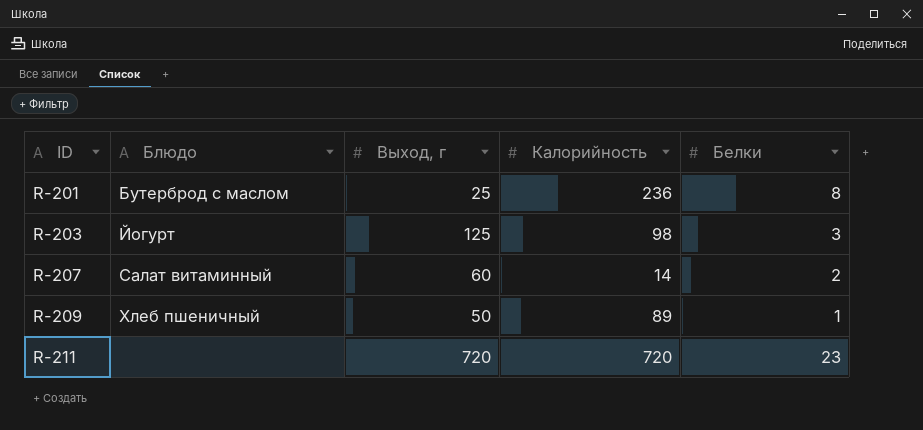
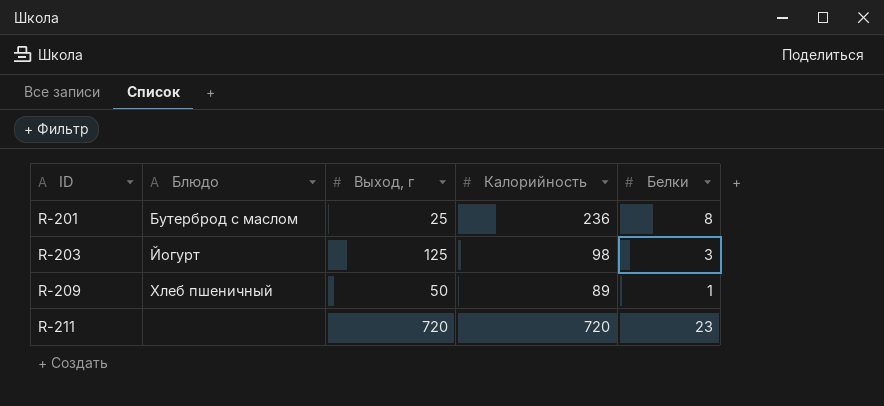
row R-207: Салат витаминный | 60 | 14 | 2 -> none

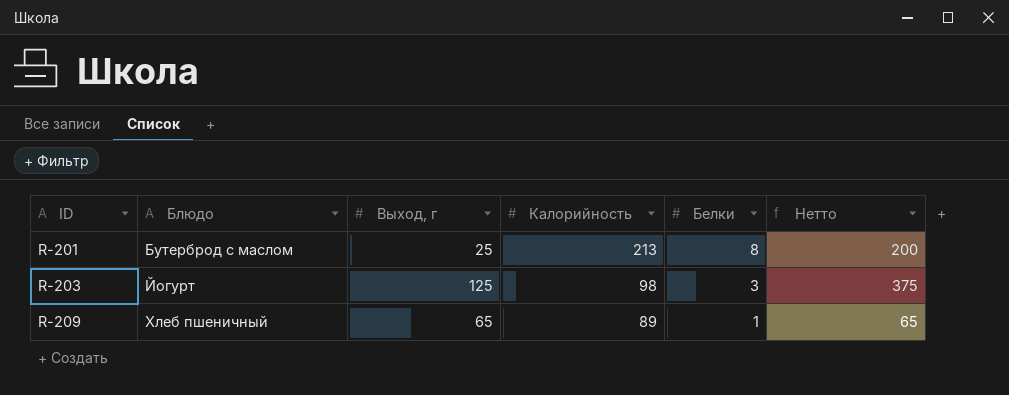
column Нетто | formula: none -> [Выход, г] * [Белки]
row R-211: none | 720 | 720 | 23 -> none
R-201 | Калорийность: 236 -> 213
R-209 | Выход, г: 50 -> 65

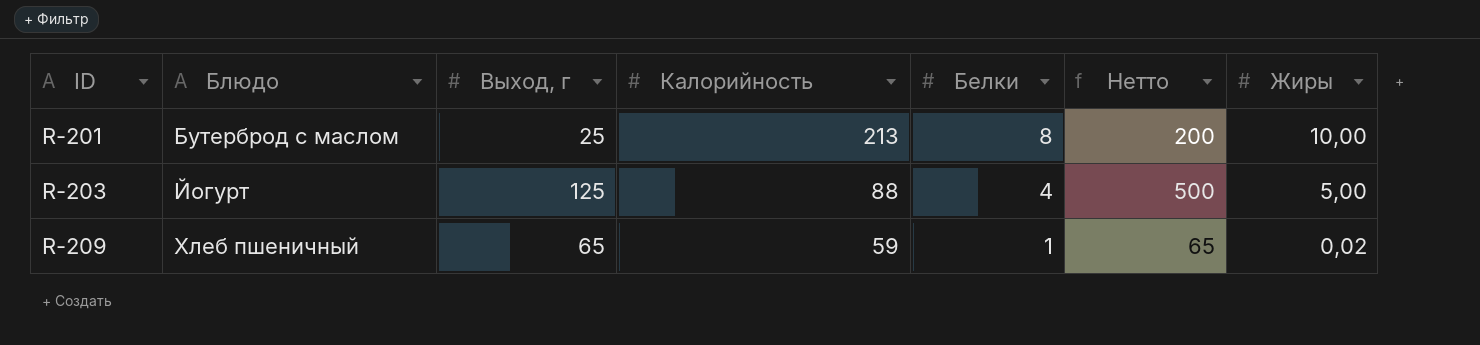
column Жиры | position: none -> 7
R-203 | Калорийность: 98 -> 88
R-203 | Белки: 3 -> 4
R-203 | Нетто: 375 -> 500
R-209 | Калорийность: 89 -> 59

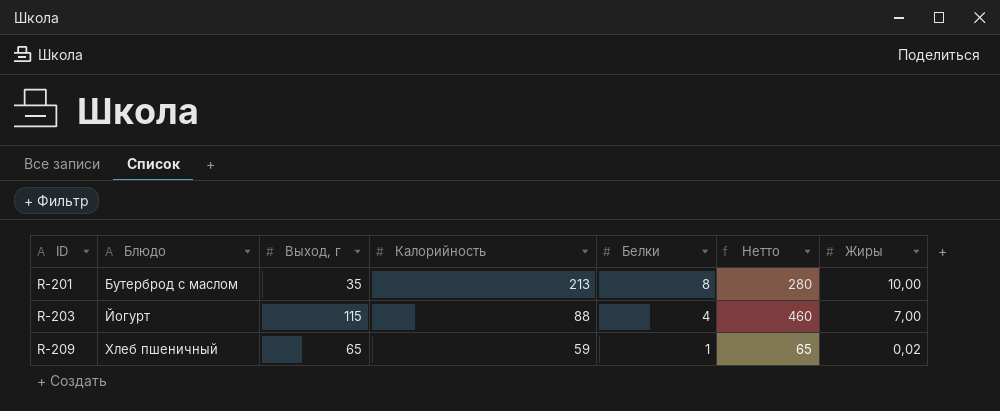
R-201 | Выход, г: 25 -> 35
R-201 | Нетто: 200 -> 280
R-203 | Выход, г: 125 -> 115
R-203 | Нетто: 500 -> 460
R-203 | Жиры: 5,00 -> 7,00

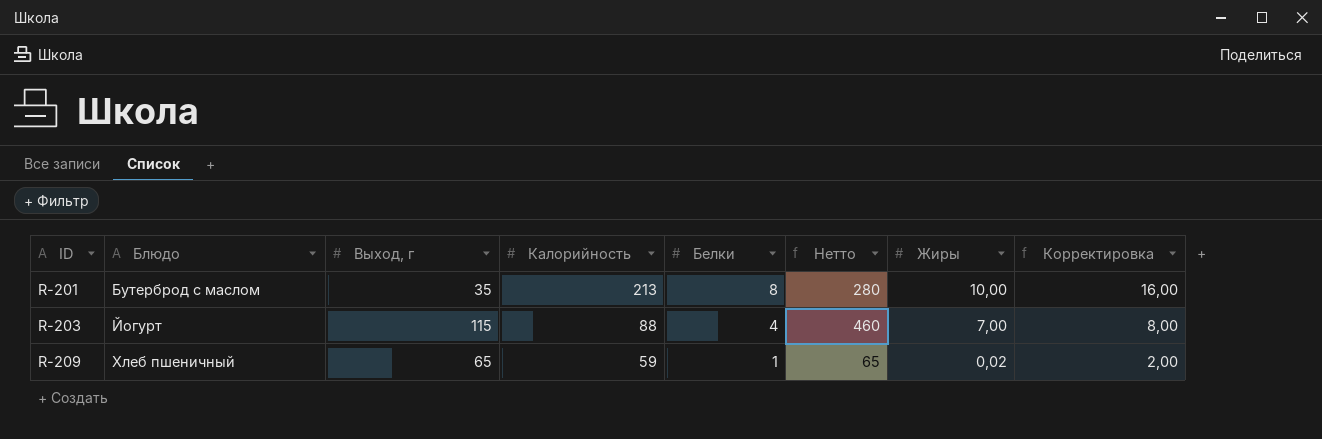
column Корректировка | formula: none -> [Белки] * 2

